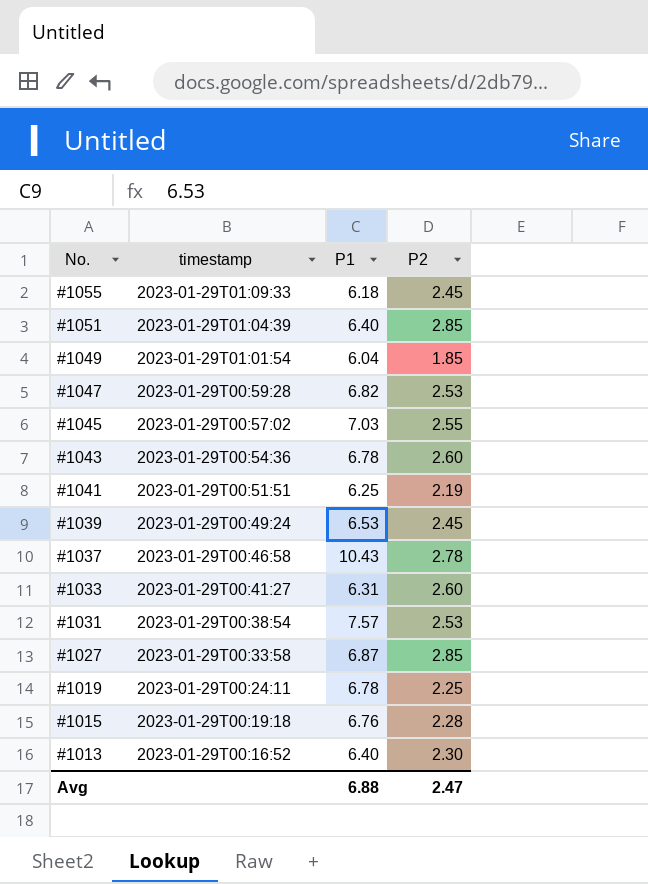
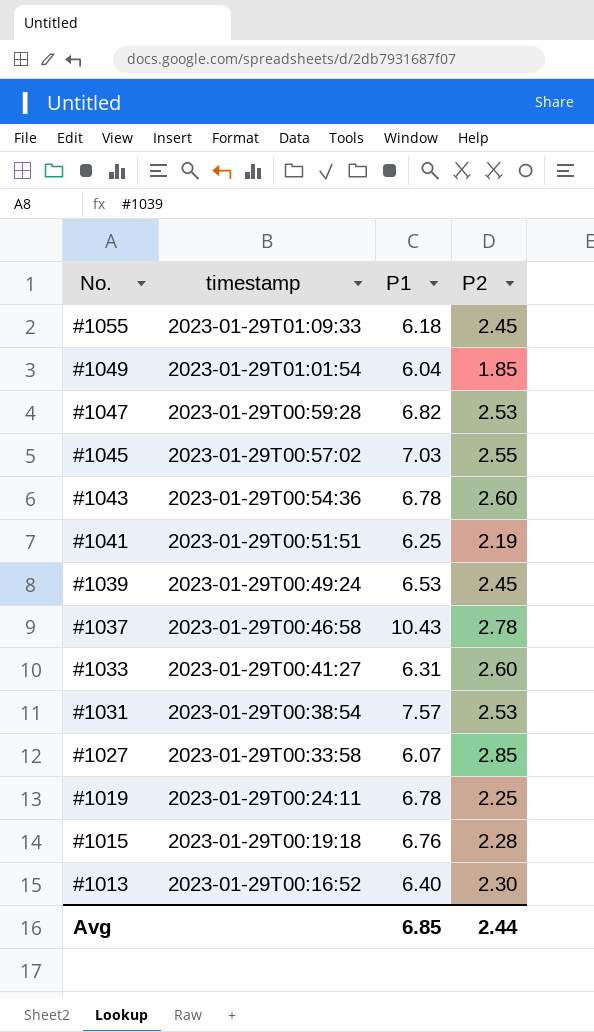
row #1051: 2023-01-29T01:04:39 | 6.40 | 2.85 -> none
#1027 | P1: 6.87 -> 6.07
Avg | P1: 6.88 -> 6.85
Avg | P2: 2.47 -> 2.44

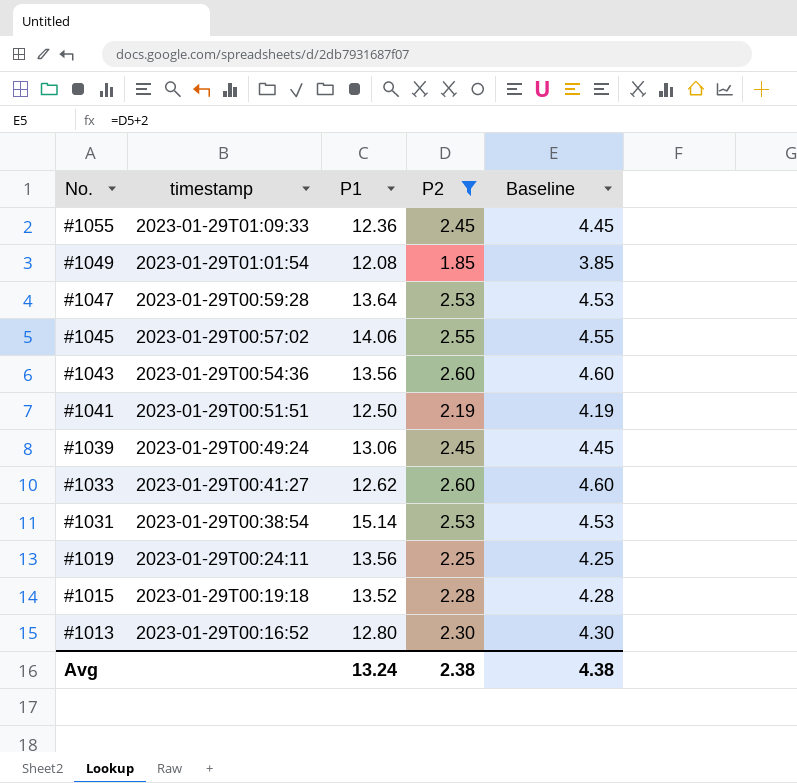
filter: none -> P2 <= 2.60
column Baseline | formula: none -> [P2] + 2
#1055 | P1: 6.18 -> 12.36
#1049 | P1: 6.04 -> 12.08
#1047 | P1: 6.82 -> 13.64
#1045 | P1: 7.03 -> 14.06
#1043 | P1: 6.78 -> 13.56
#1041 | P1: 6.25 -> 12.50
#1039 | P1: 6.53 -> 13.06
#1033 | P1: 6.31 -> 12.62
#1031 | P1: 7.57 -> 15.14
#1019 | P1: 6.78 -> 13.56
#1015 | P1: 6.76 -> 13.52
#1013 | P1: 6.40 -> 12.80
Avg | P1: 6.85 -> 13.24
Avg | P2: 2.44 -> 2.38

